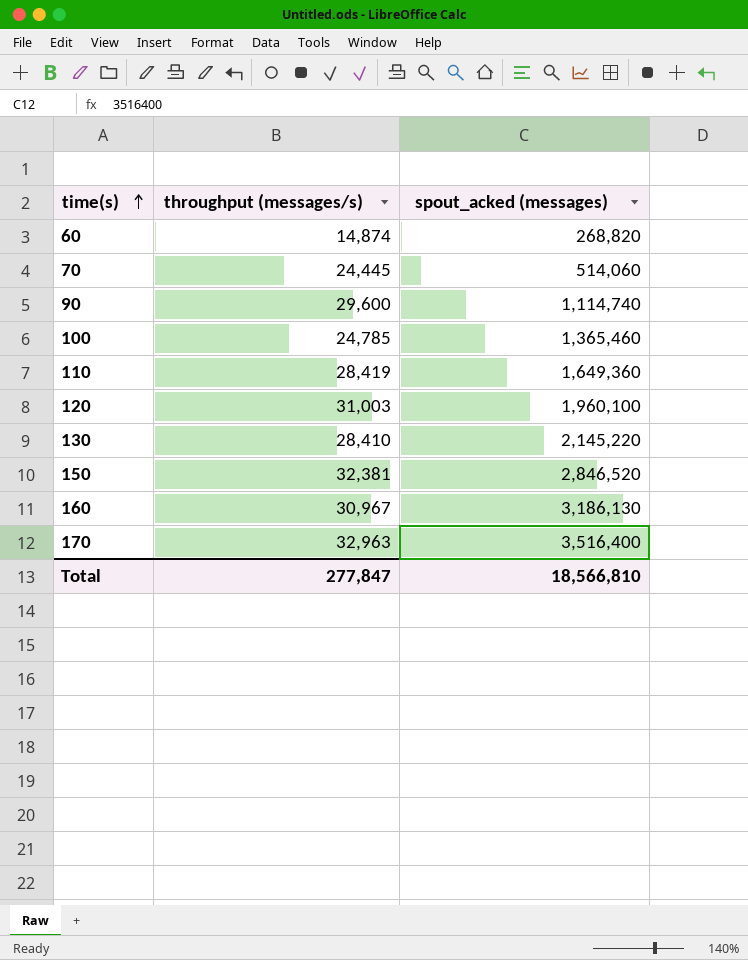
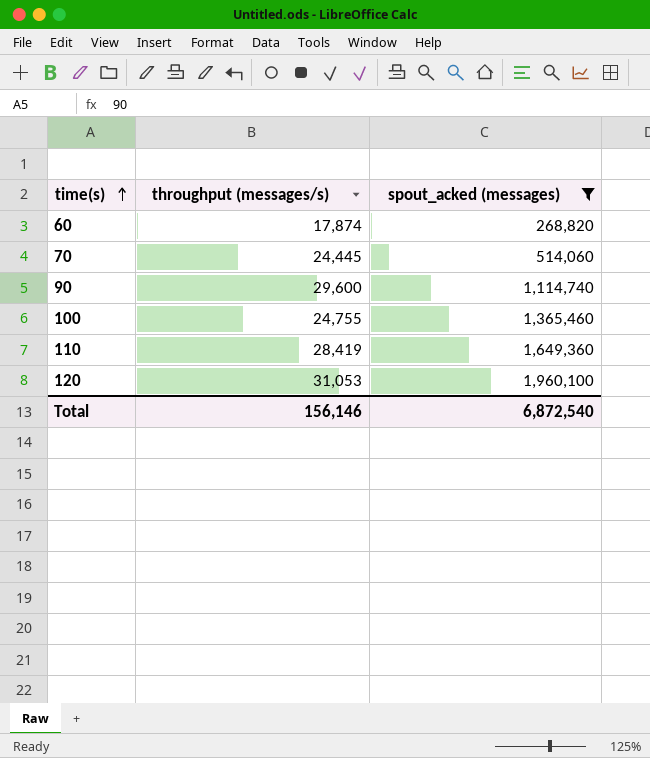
filter: none -> spout_acked (messages) <= 1,960,100
60 | throughput (messages/s): 14,874 -> 17,874
100 | throughput (messages/s): 24,785 -> 24,755
120 | throughput (messages/s): 31,003 -> 31,053
Total | throughput (messages/s): 277,847 -> 156,146
Total | spout_acked (messages): 18,566,810 -> 6,872,540

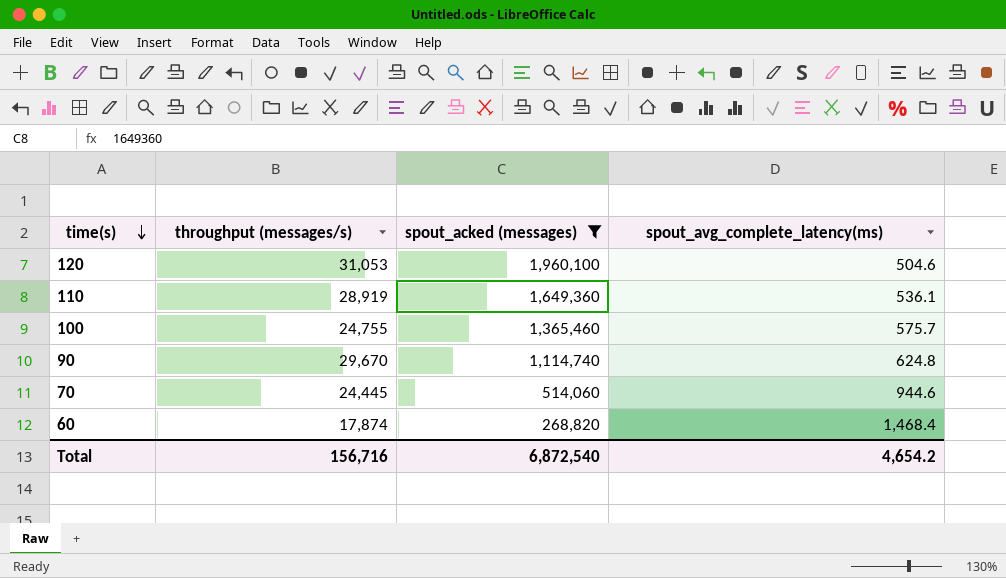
row order: time(s) ascending -> time(s) descending
column spout_avg_complete_latency(ms) | position: none -> 4
110 | throughput (messages/s): 28,419 -> 28,919
90 | throughput (messages/s): 29,600 -> 29,670
Total | throughput (messages/s): 156,146 -> 156,716

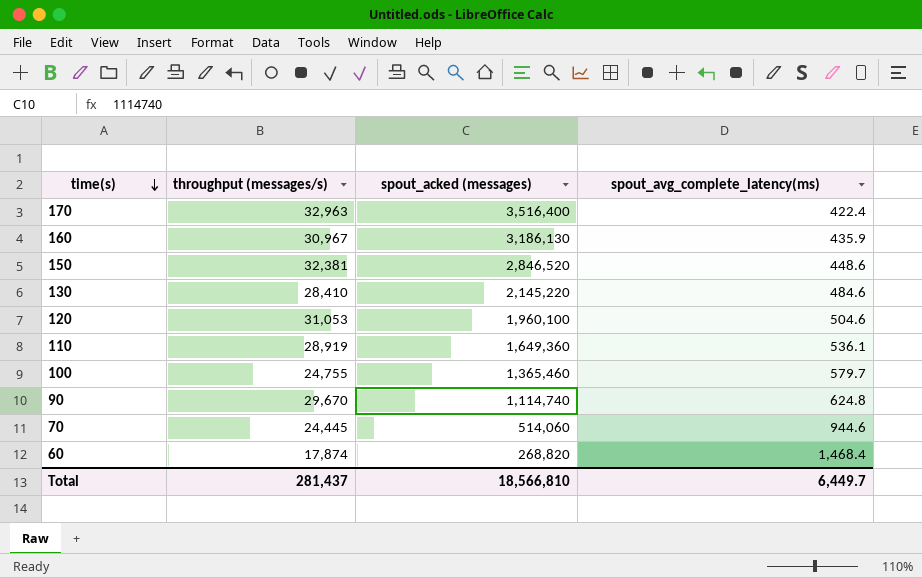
filter: spout_acked (messages) <= 1,960,100 -> none
100 | spout_avg_complete_latency(ms): 575.7 -> 579.7
Total | throughput (messages/s): 156,716 -> 281,437
Total | spout_acked (messages): 6,872,540 -> 18,566,810
Total | spout_avg_complete_latency(ms): 4,654.2 -> 6,449.7

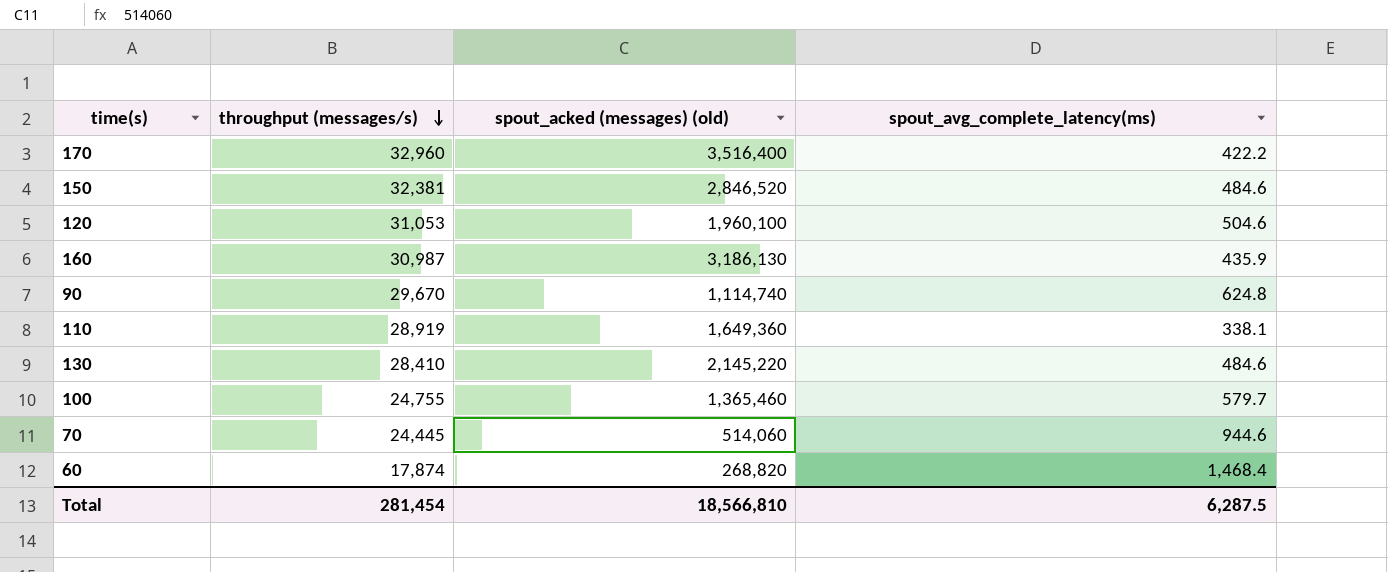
row order: time(s) descending -> throughput (messages/s) descending
column name: spout_acked (messages) -> spout_acked (messages) (old)
170 | throughput (messages/s): 32,963 -> 32,960
170 | spout_avg_complete_latency(ms): 422.4 -> 422.2
150 | spout_avg_complete_latency(ms): 448.6 -> 484.6
160 | throughput (messages/s): 30,967 -> 30,987
110 | spout_avg_complete_latency(ms): 536.1 -> 338.1
Total | throughput (messages/s): 281,437 -> 281,454
Total | spout_avg_complete_latency(ms): 6,449.7 -> 6,287.5

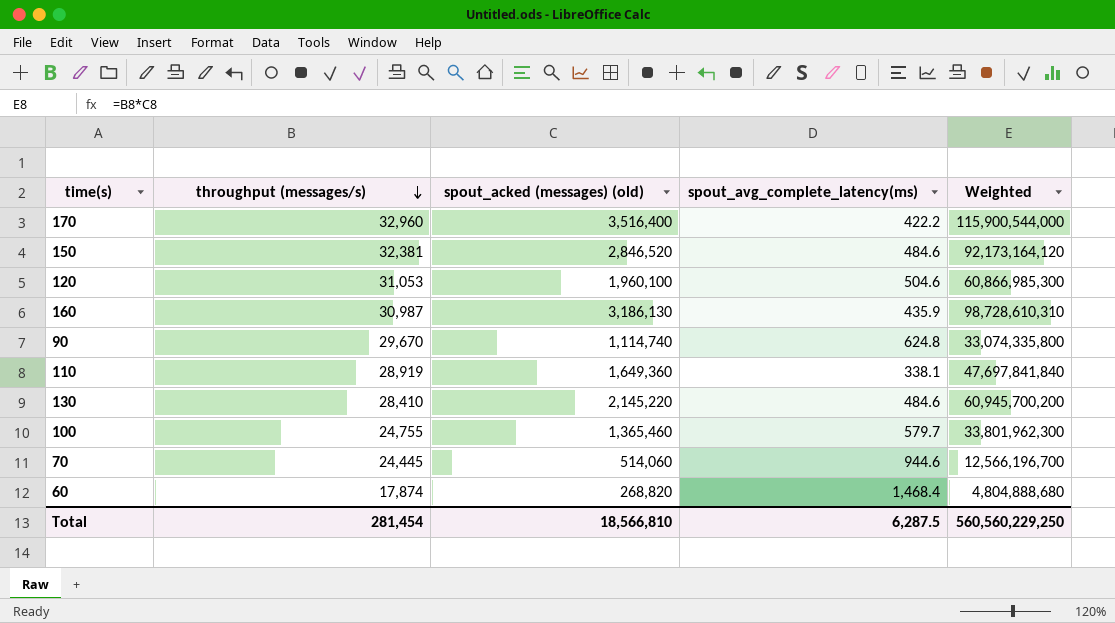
column Weighted | formula: none -> [throughput (messages/s)] * [spout_acked (messages) (old)]

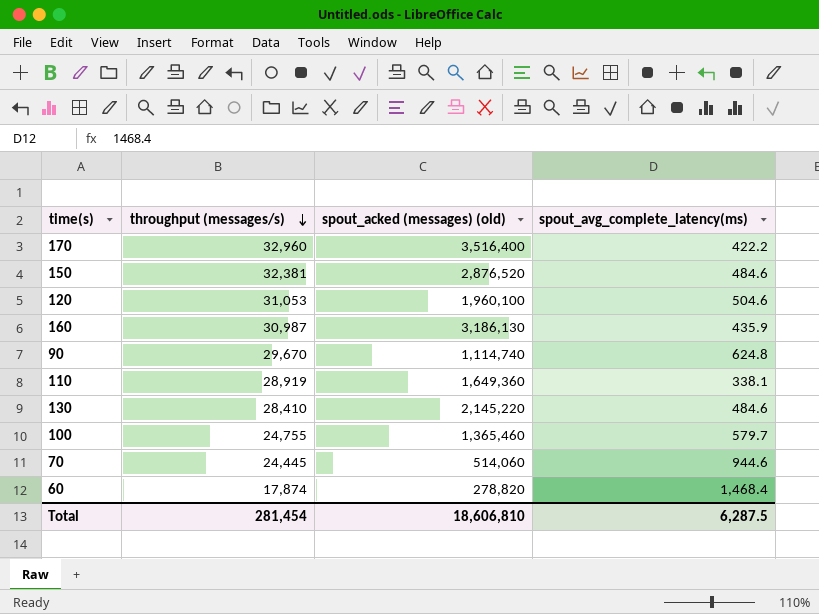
column Weighted | formula: [throughput (messages/s)] * [spout_acked (messages) (old)] -> none
150 | spout_acked (messages) (old): 2,846,520 -> 2,876,520
60 | spout_acked (messages) (old): 268,820 -> 278,820
Total | spout_acked (messages) (old): 18,566,810 -> 18,606,810

